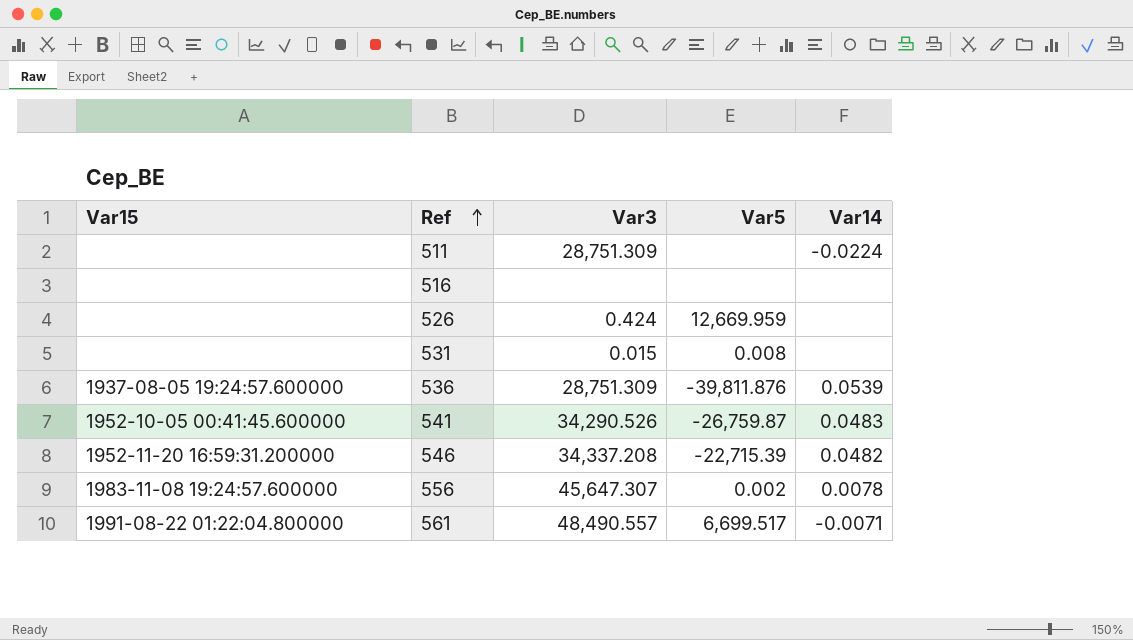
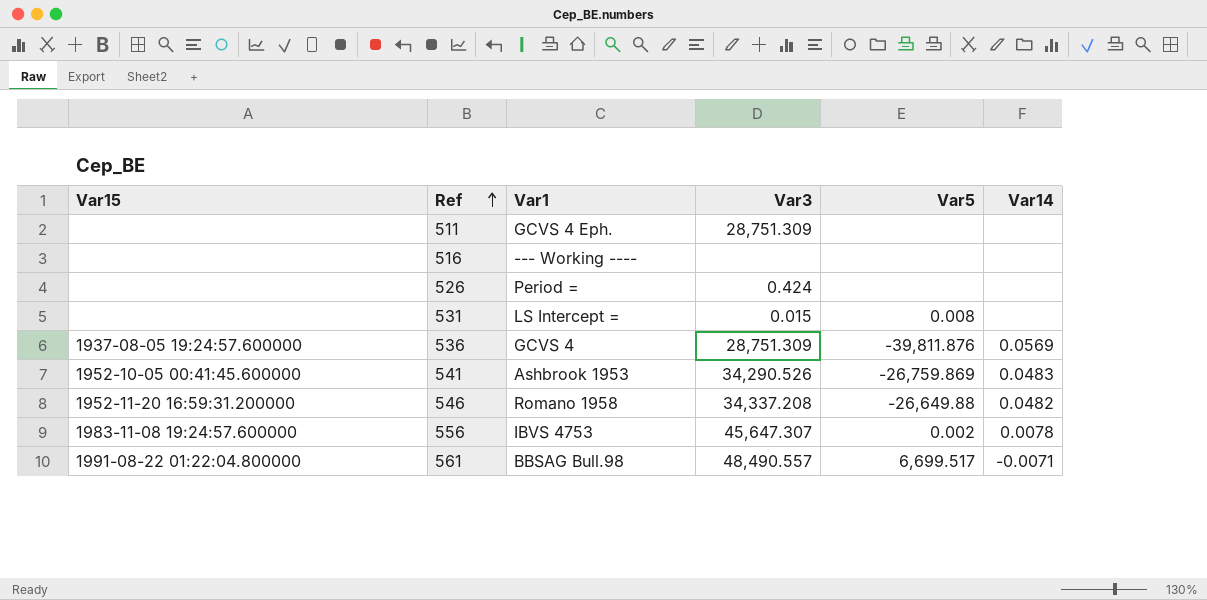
column Var1 | position: none -> 3
511 | Var14: -0.0224 -> none
526 | Var5: 12,669.959 -> none
536 | Var14: 0.0539 -> 0.0569
541 | Var5: -26,759.87 -> -26,759.869
546 | Var5: -22,715.39 -> -26,649.88

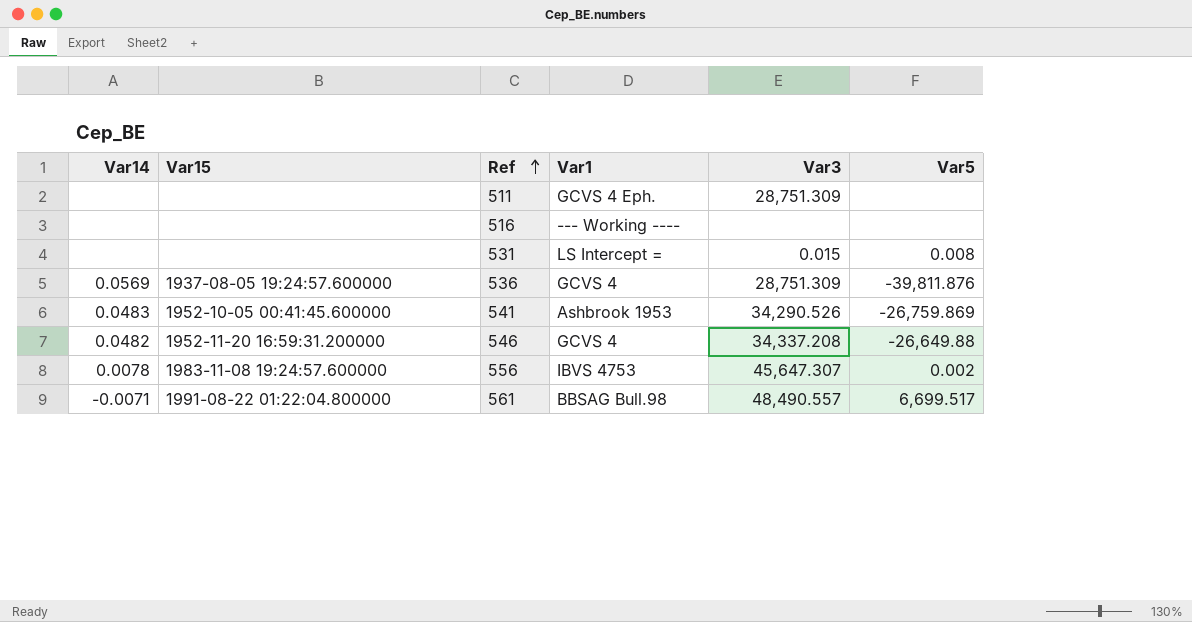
column Var14 | position: 6 -> 1
row 526: none | Period = | 0.424 | none | none -> none
546 | Var1: Romano 1958 -> GCVS 4

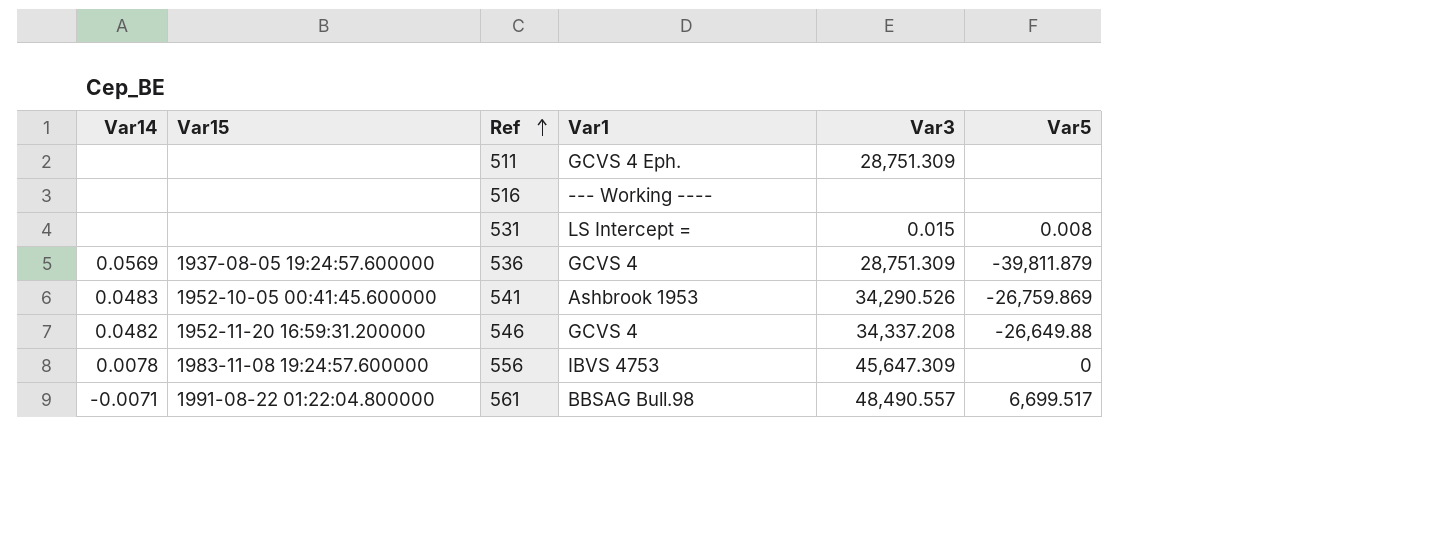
536 | Var5: -39,811.876 -> -39,811.879
556 | Var3: 45,647.307 -> 45,647.309
556 | Var5: 0.002 -> 0

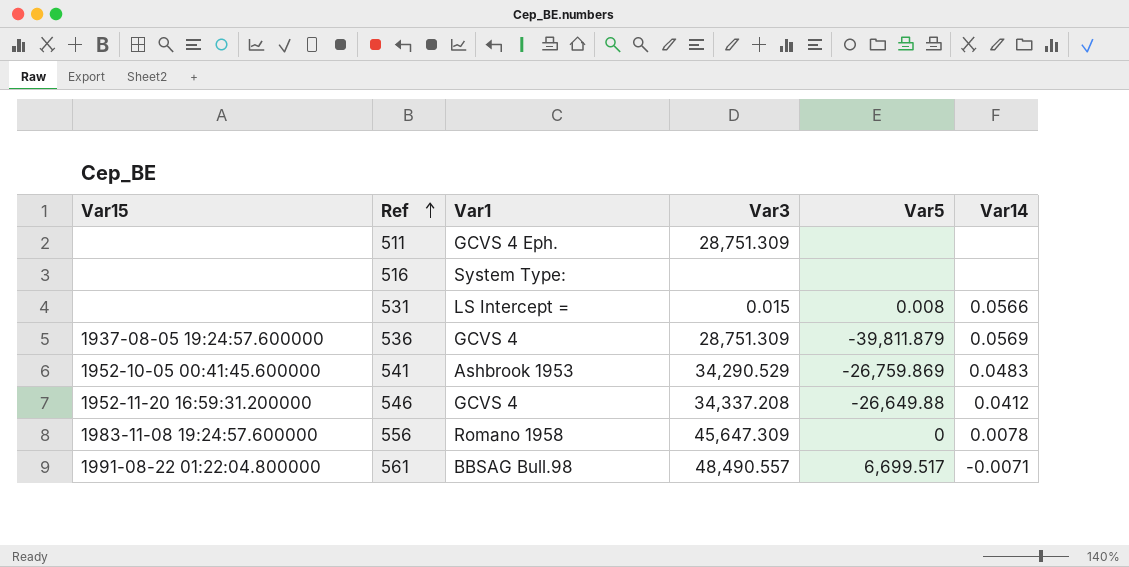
column Var14 | position: 1 -> 6
516 | Var1: --- Working ---- -> System Type:
531 | Var14: none -> 0.0566
541 | Var3: 34,290.526 -> 34,290.529
546 | Var14: 0.0482 -> 0.0412
556 | Var1: IBVS 4753 -> Romano 1958

